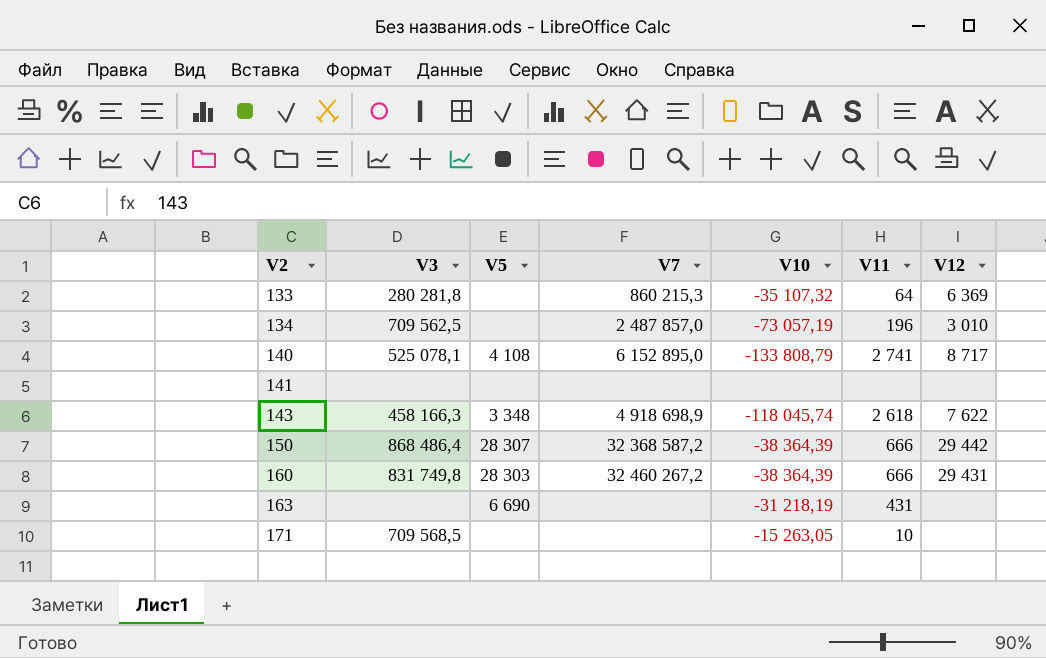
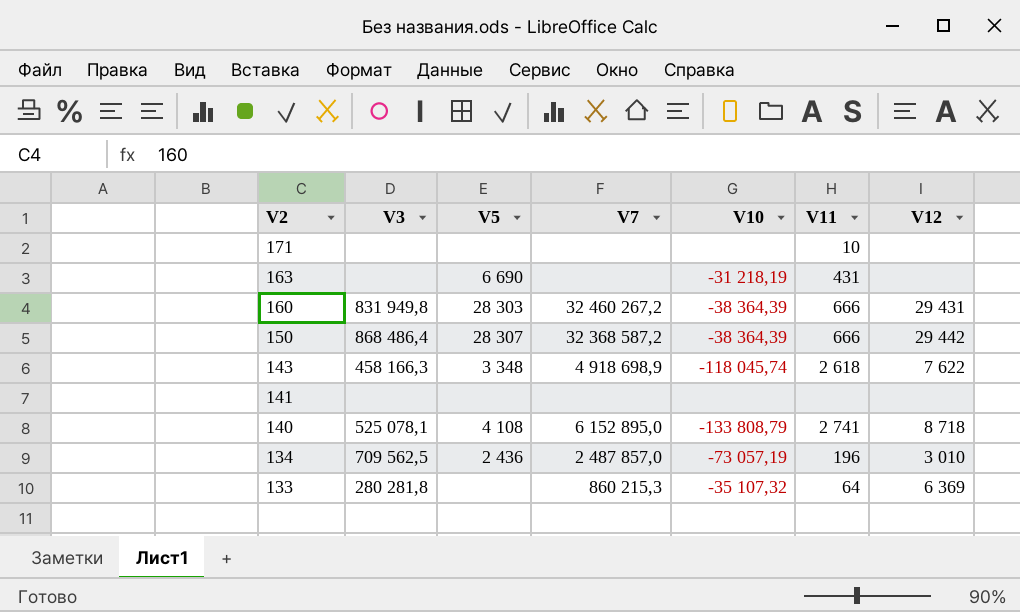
row order: V2 ascending -> V2 descending
171 | V3: 709 568,5 -> none
171 | V10: -15 263,05 -> none
160 | V3: 831 749,8 -> 831 949,8
140 | V12: 8 717 -> 8 718
134 | V5: none -> 2 436

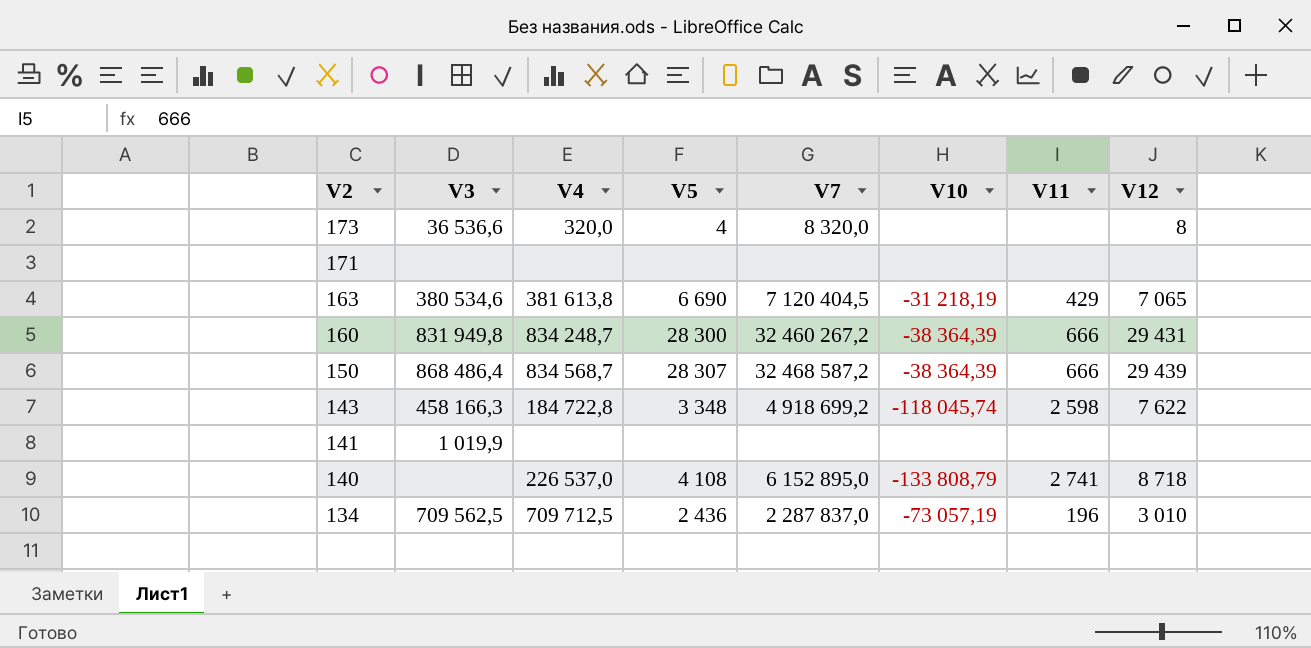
column V4 | position: none -> 3
row 133: 280 281,8 | none | 860 215,3 | -35 107,32 | 64 | 6 369 -> none
row 173: none -> 36 536,6 | 320,0 | 4 | 8 320,0 | none | none | 8
171 | V11: 10 -> none
163 | V3: none -> 380 534,6
163 | V7: none -> 7 120 404,5
163 | V11: 431 -> 429
163 | V12: none -> 7 065
160 | V5: 28 303 -> 28 300
150 | V7: 32 368 587,2 -> 32 468 587,2
150 | V12: 29 442 -> 29 439
143 | V7: 4 918 698,9 -> 4 918 699,2
143 | V11: 2 618 -> 2 598
141 | V3: none -> 1 019,9
140 | V3: 525 078,1 -> none
134 | V7: 2 487 857,0 -> 2 287 837,0

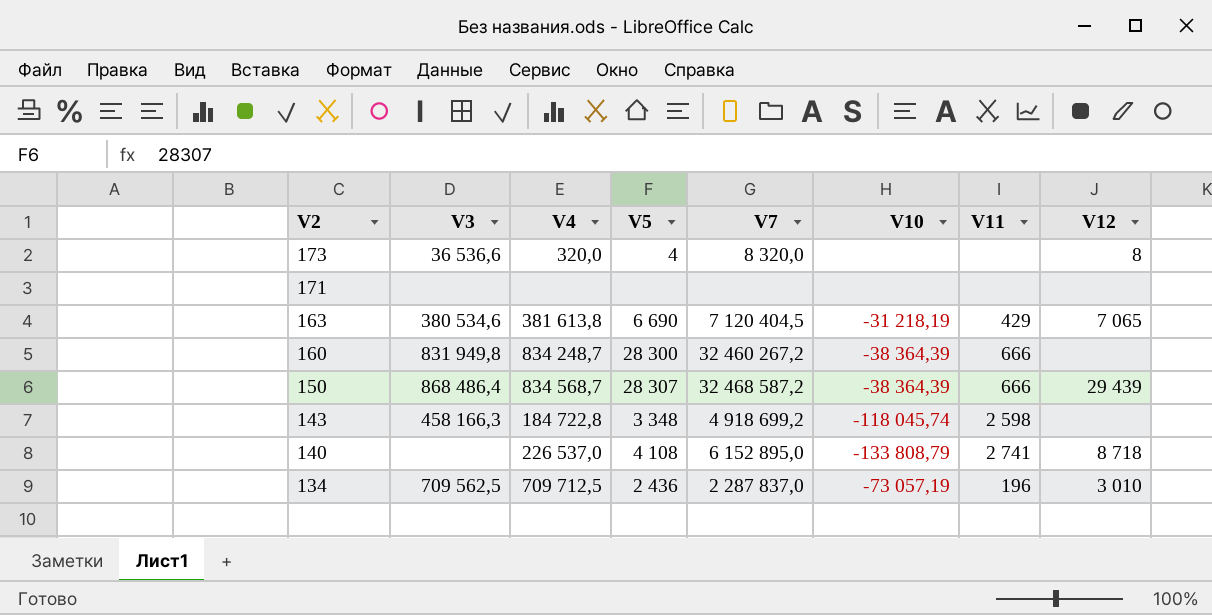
row 141: 1 019,9 | none | none | none | none | none | none -> none
160 | V12: 29 431 -> none
143 | V12: 7 622 -> none

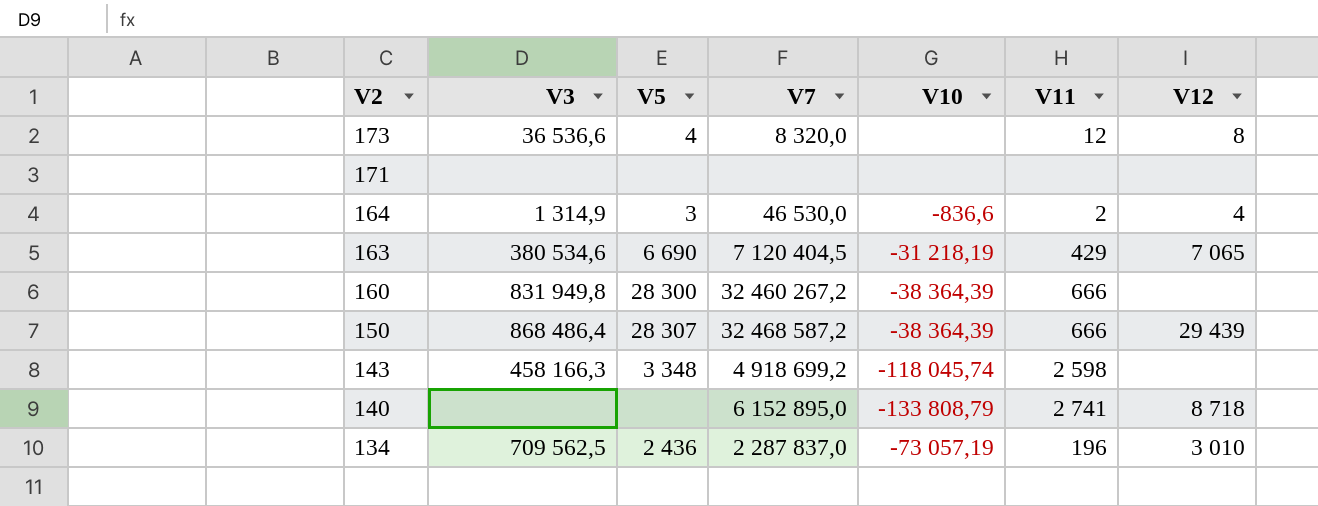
column V4 | position: 3 -> none
173 | V11: none -> 12
row 164: none -> 1 314,9 | 3 | 46 530,0 | -836,6 | 2 | 4
140 | V5: 4 108 -> none

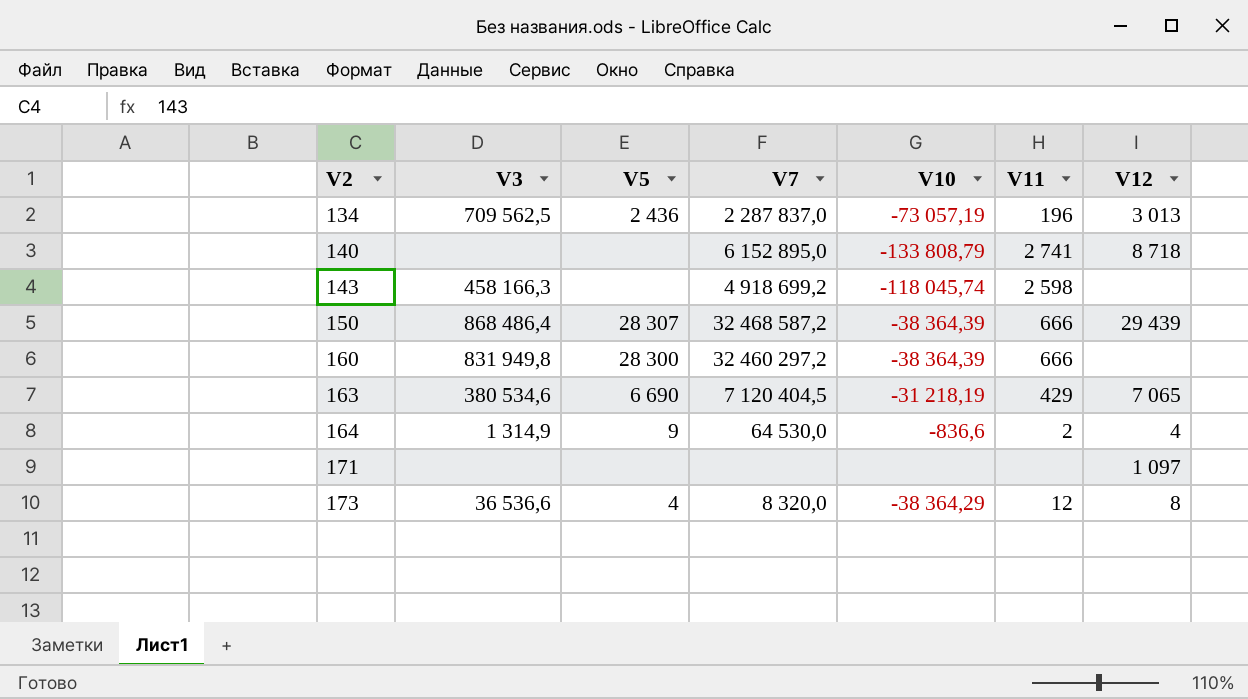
row order: V2 descending -> V2 ascending
134 | V12: 3 010 -> 3 013
143 | V5: 3 348 -> none
160 | V7: 32 460 267,2 -> 32 460 297,2
164 | V5: 3 -> 9
164 | V7: 46 530,0 -> 64 530,0
171 | V12: none -> 1 097
173 | V10: none -> -38 364,29

